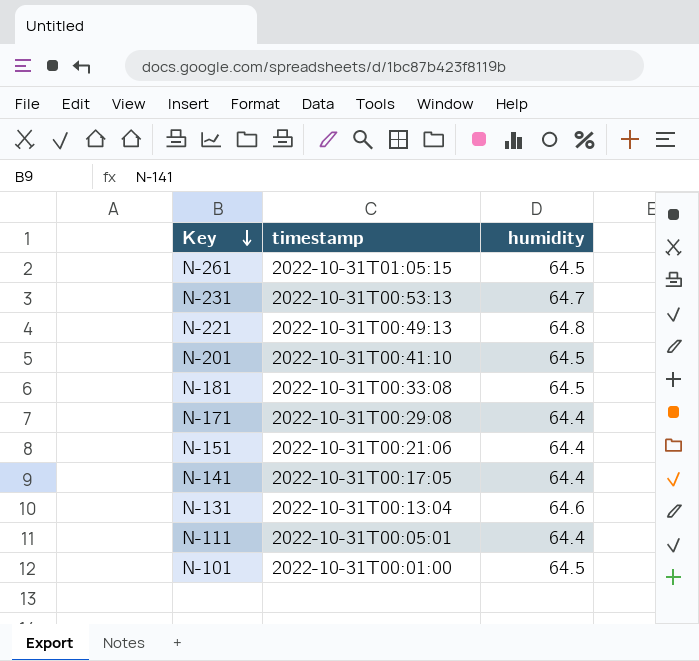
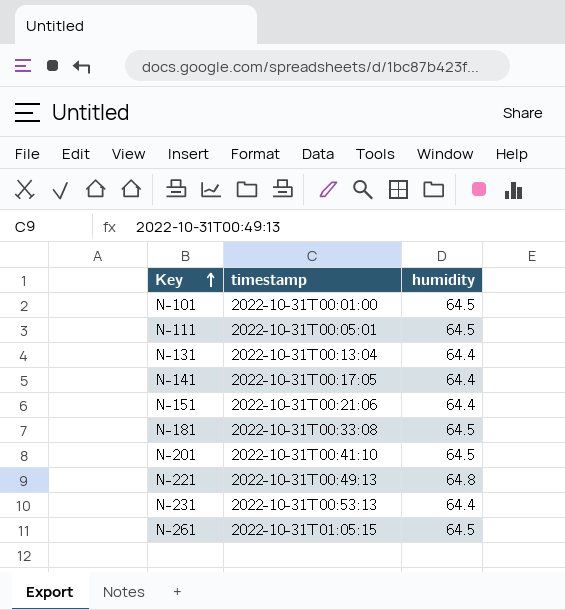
row order: Key descending -> Key ascending
row N-171: 2022-10-31T00:29:08 | 64.4 -> none
N-111 | humidity: 64.4 -> 64.5
N-131 | humidity: 64.6 -> 64.4
N-231 | humidity: 64.7 -> 64.4

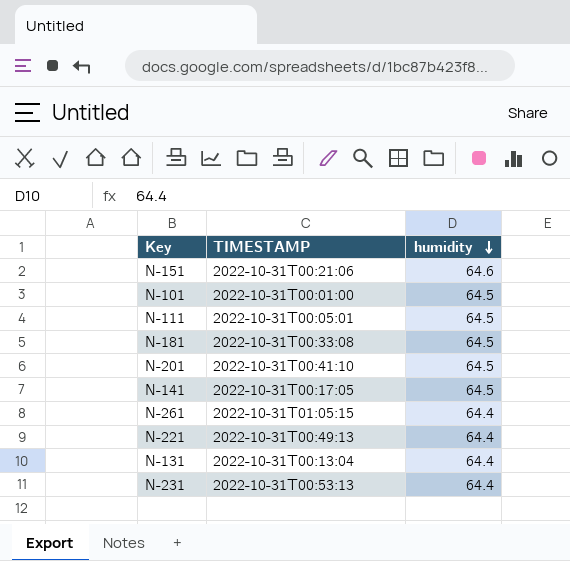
row order: Key ascending -> humidity descending
column name: timestamp -> TIMESTAMP
N-151 | humidity: 64.4 -> 64.6
N-141 | humidity: 64.4 -> 64.5
N-261 | humidity: 64.5 -> 64.4
N-221 | humidity: 64.8 -> 64.4

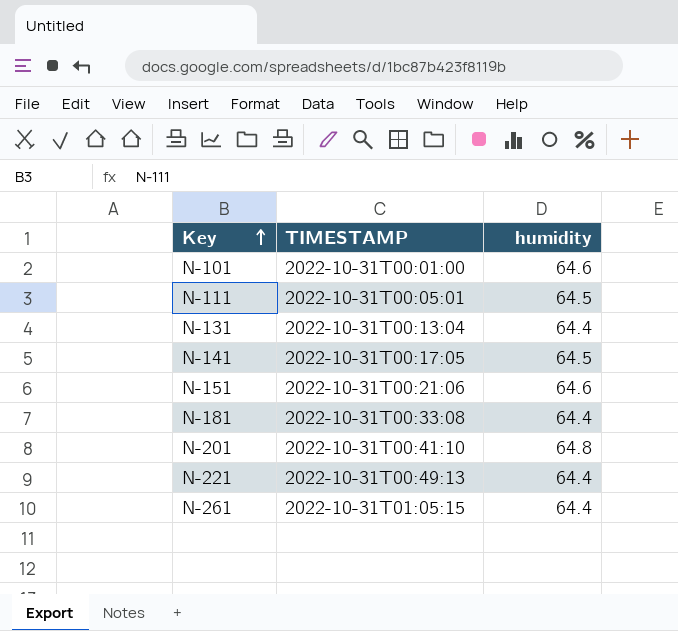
row order: humidity descending -> Key ascending
row N-231: 2022-10-31T00:53:13 | 64.4 -> none
N-101 | humidity: 64.5 -> 64.6
N-181 | humidity: 64.5 -> 64.4
N-201 | humidity: 64.5 -> 64.8

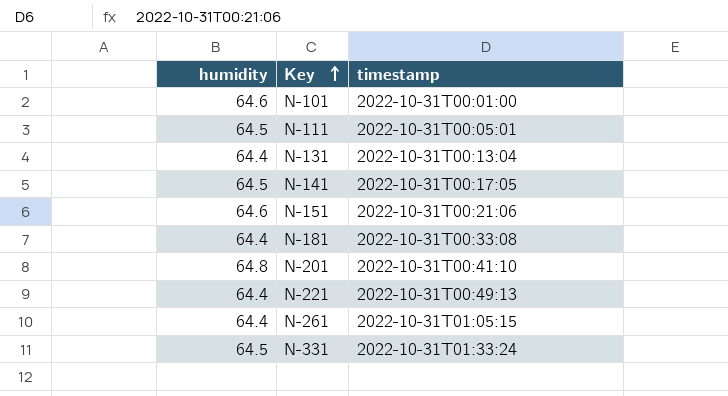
column humidity | position: 3 -> 1
column name: TIMESTAMP -> timestamp
row N-331: none -> 64.5 | 2022-10-31T01:33:24

